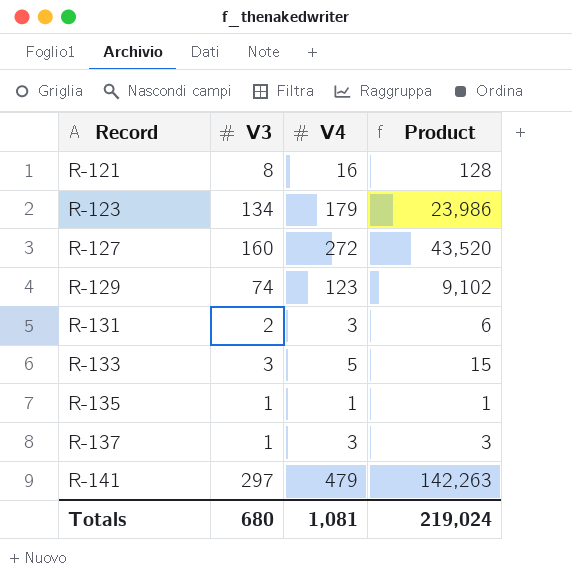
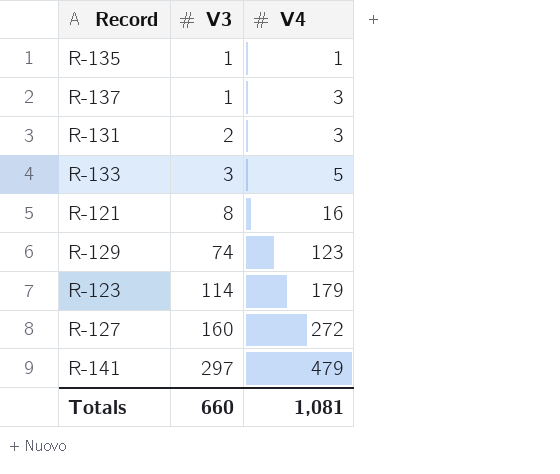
row order: Record ascending -> V3 ascending
column Product | formula: [V3] * [V4] -> none
R-123 | V3: 134 -> 114
Totals | V3: 680 -> 660

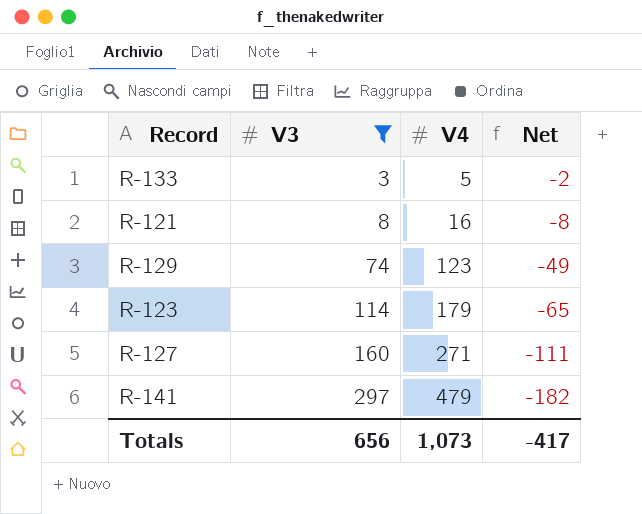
filter: none -> V3 >= 3
column Net | formula: none -> [V3] - [V4]
R-127 | V4: 272 -> 271
Totals | V3: 660 -> 656
Totals | V4: 1,081 -> 1,073

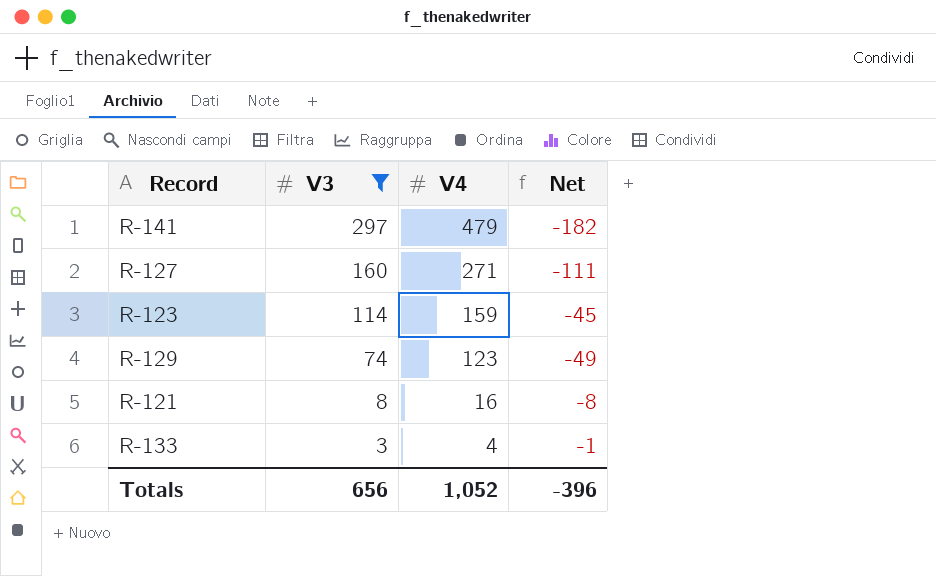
row order: V3 ascending -> V3 descending
R-123 | V4: 179 -> 159
R-123 | Net: -65 -> -45
R-133 | V4: 5 -> 4
R-133 | Net: -2 -> -1
Totals | V4: 1,073 -> 1,052
Totals | Net: -417 -> -396

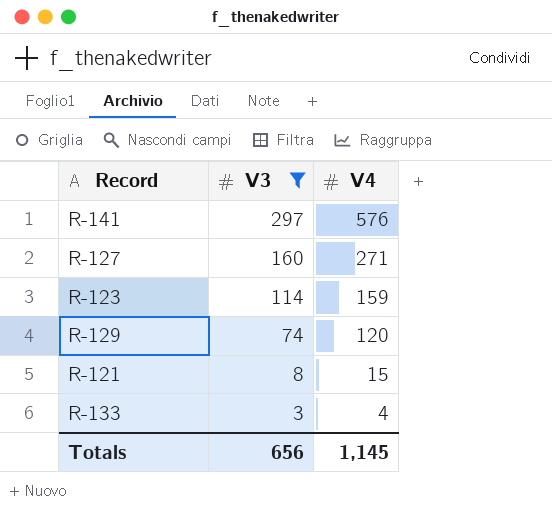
column Net | formula: [V3] - [V4] -> none
R-141 | V4: 479 -> 576
R-129 | V4: 123 -> 120
R-121 | V4: 16 -> 15
Totals | V4: 1,052 -> 1,145

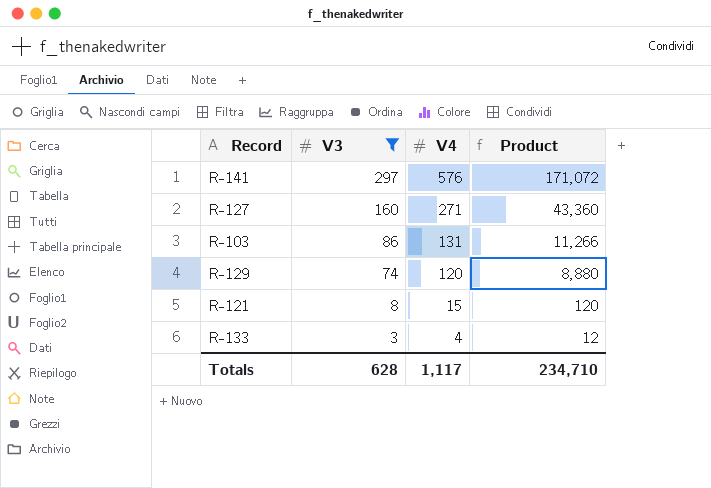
column Product | formula: none -> [V3] * [V4]
row R-123: 114 | 159 -> none
row R-103: none -> 86 | 131 | 11,266
Totals | V3: 656 -> 628
Totals | V4: 1,145 -> 1,117

